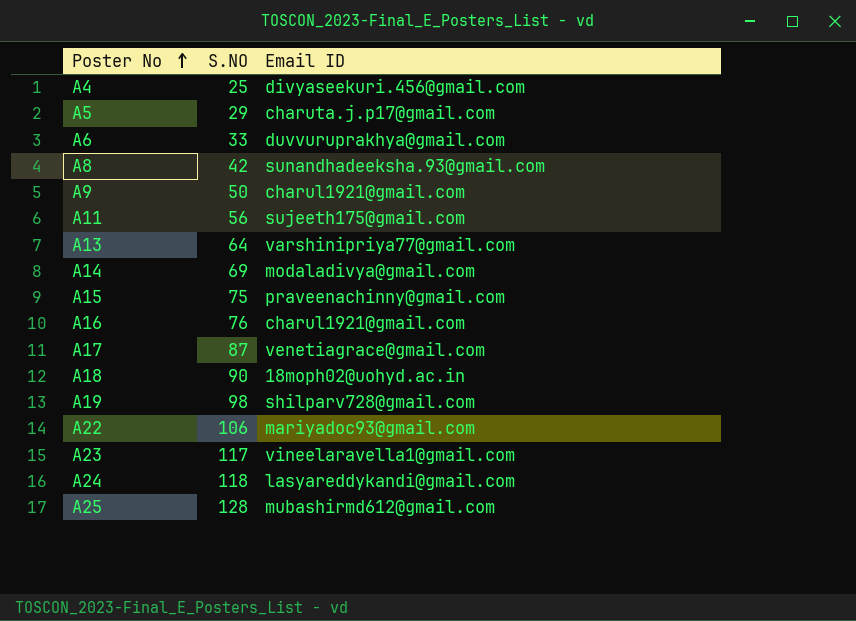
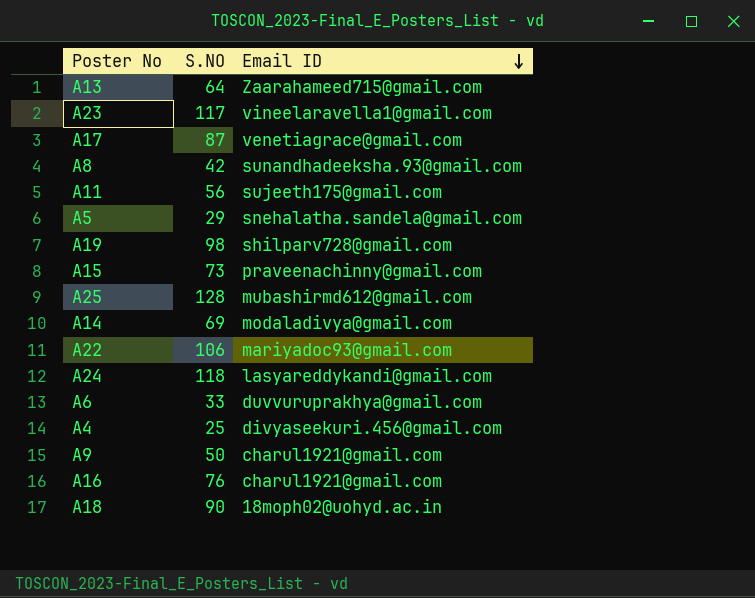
row order: Poster No ascending -> Email ID descending
A13 | Email ID: varshinipriya77@gmail.com -> Zaarahameed715@gmail.com
A5 | Email ID: charuta.j.p17@gmail.com -> snehalatha.sandela@gmail.com
A15 | S.NO: 75 -> 73

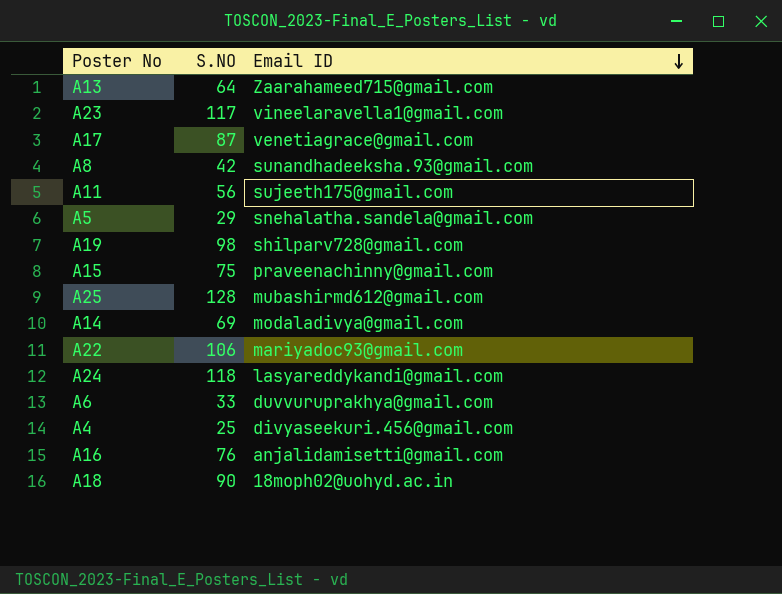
row A9: 50 | charul1921@gmail.com -> none
A15 | S.NO: 73 -> 75
A16 | Email ID: charul1921@gmail.com -> anjalidamisetti@gmail.com

